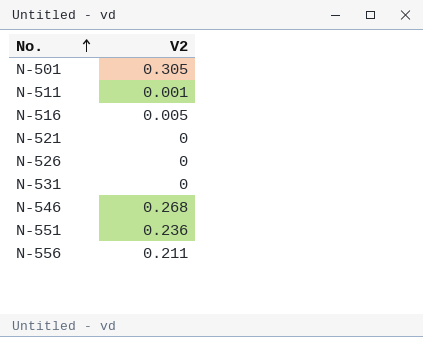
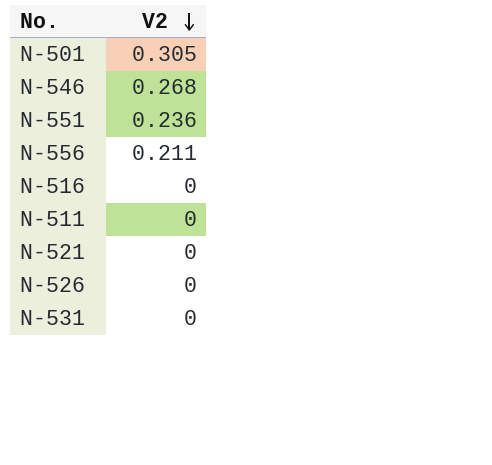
row order: No. ascending -> V2 descending
N-516 | V2: 0.005 -> 0
N-511 | V2: 0.001 -> 0

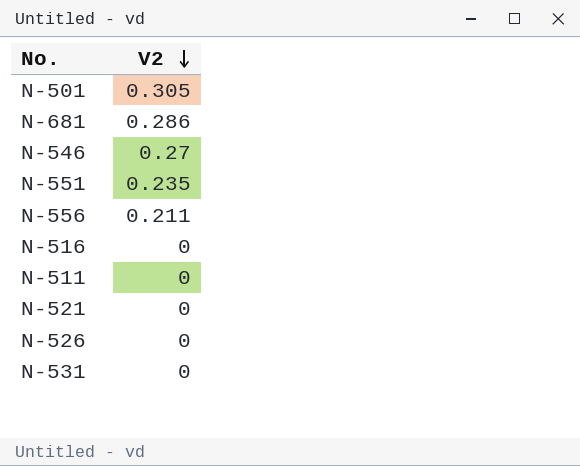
row N-681: none -> 0.286
N-546 | V2: 0.268 -> 0.27
N-551 | V2: 0.236 -> 0.235

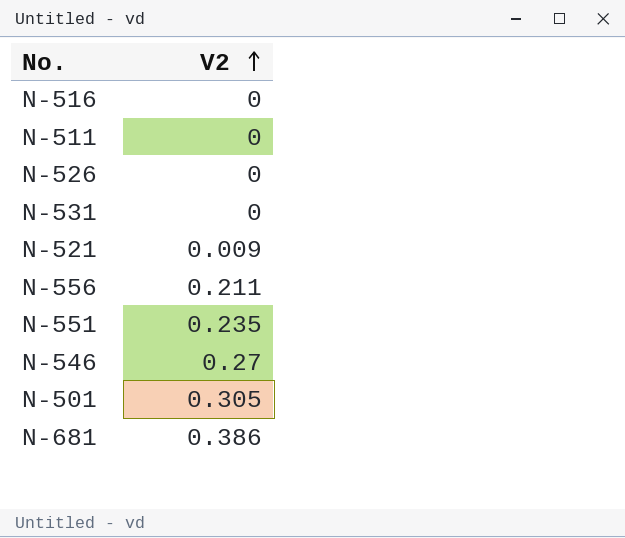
row order: V2 descending -> V2 ascending
N-521 | V2: 0 -> 0.009
N-681 | V2: 0.286 -> 0.386

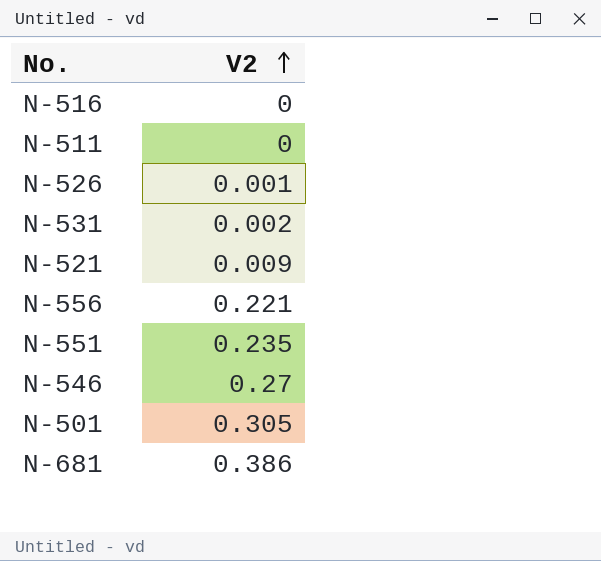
N-526 | V2: 0 -> 0.001
N-531 | V2: 0 -> 0.002
N-556 | V2: 0.211 -> 0.221

